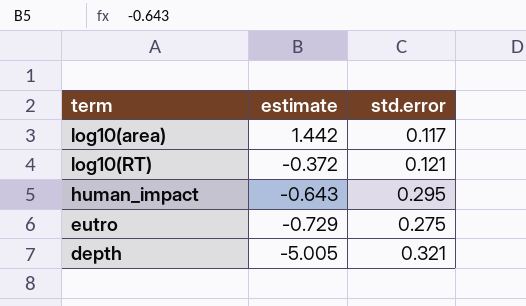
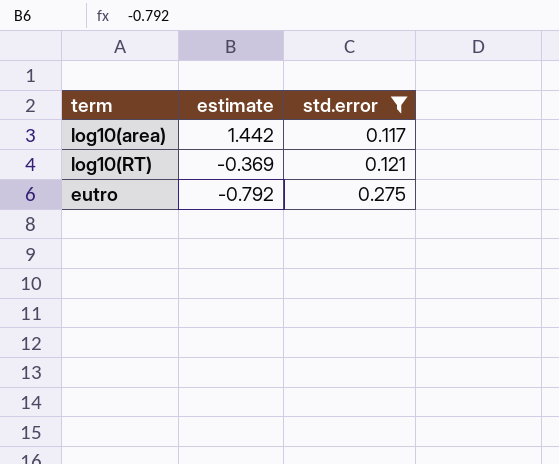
filter: none -> std.error <= 0.275
log10(RT) | estimate: -0.372 -> -0.369
eutro | estimate: -0.729 -> -0.792

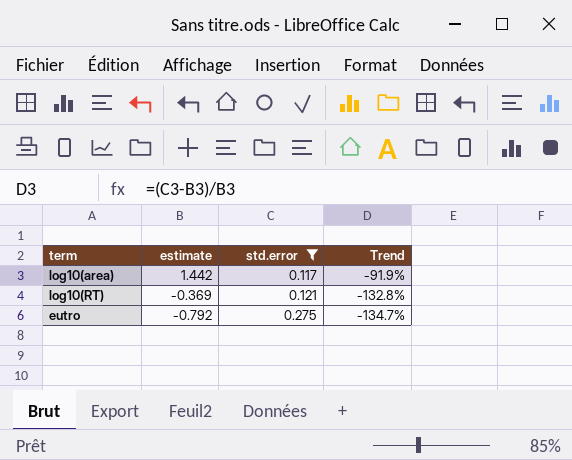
column Trend | formula: none -> ([std.error] - [estimate]) / [estimate]

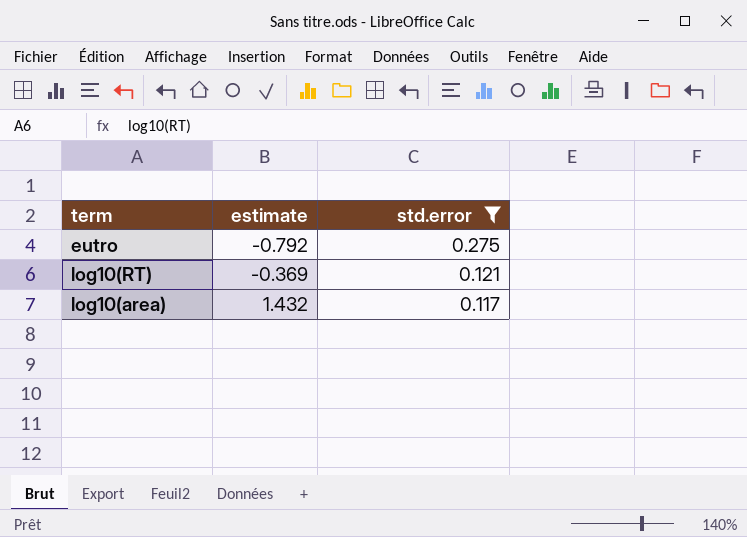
row order: estimate descending -> estimate ascending
column Trend | formula: ([std.error] - [estimate]) / [estimate] -> none
log10(area) | estimate: 1.442 -> 1.432

